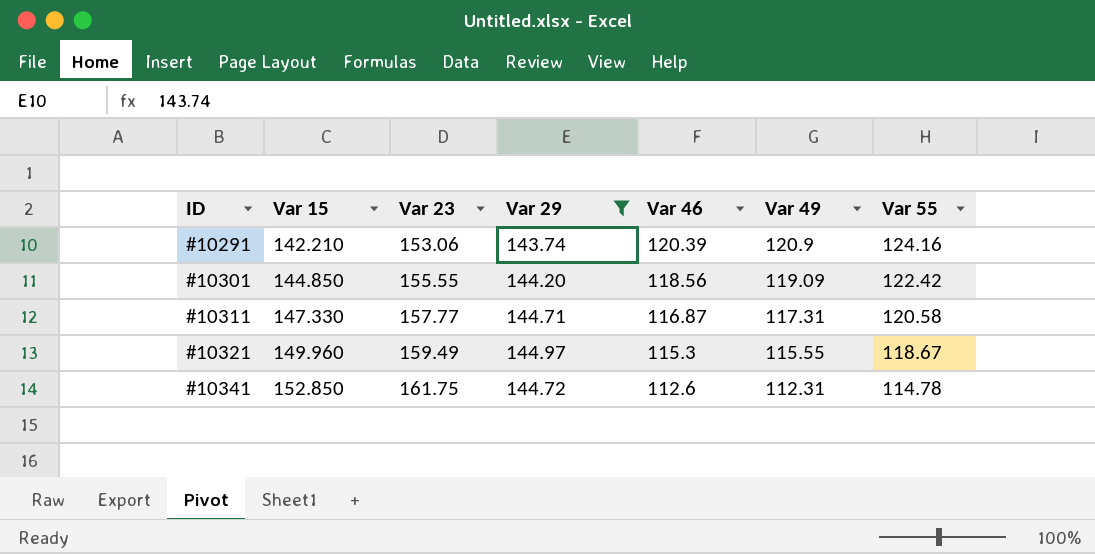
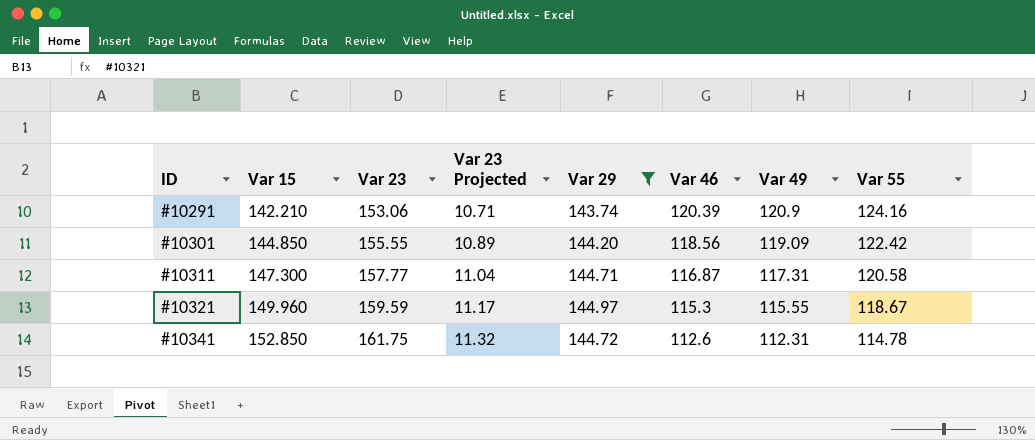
column Var 23 Projected | formula: none -> [Var 23] * 0.07
#10311 | Var 15: 147.330 -> 147.300
#10321 | Var 23: 159.49 -> 159.59

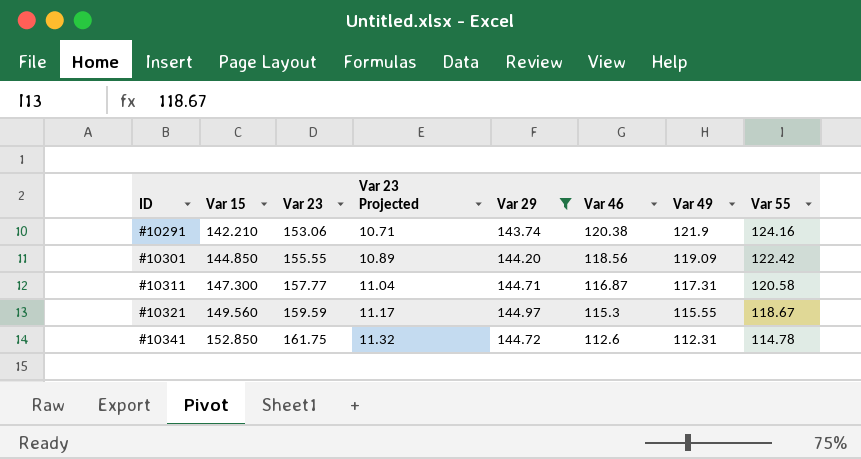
#10291 | Var 46: 120.39 -> 120.38
#10291 | Var 49: 120.9 -> 121.9
#10321 | Var 15: 149.960 -> 149.560

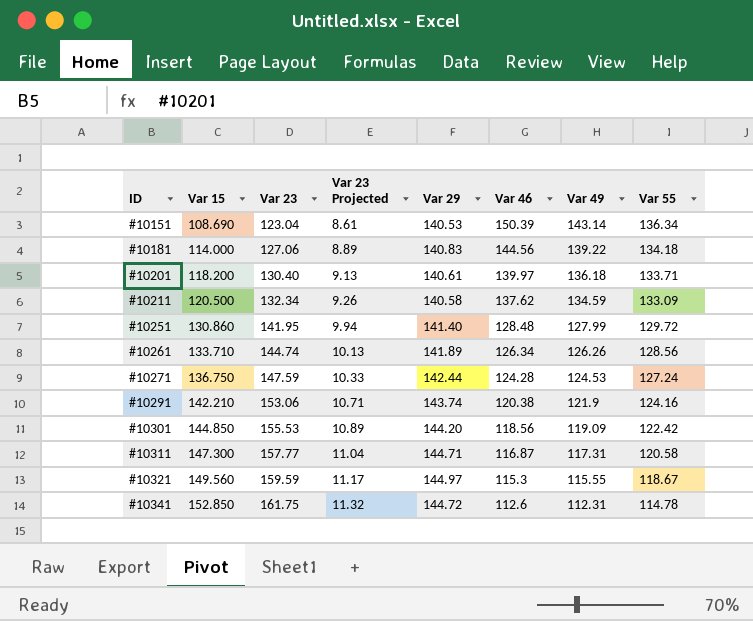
filter: Var 29 >= 143.74 -> none
#10301 | Var 23: 155.55 -> 155.53

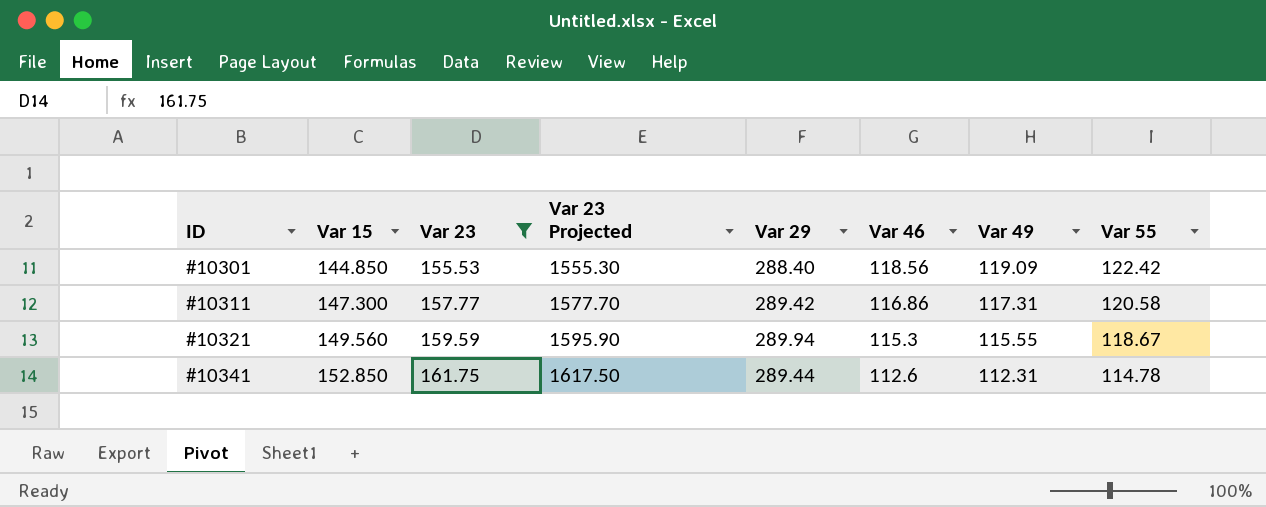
filter: none -> Var 23 >= 155.53
column Var 23 Projected | formula: [Var 23] * 0.07 -> [Var 23] * 10
#10301 | Var 29: 144.20 -> 288.40
#10311 | Var 29: 144.71 -> 289.42
#10311 | Var 46: 116.87 -> 116.86
#10321 | Var 29: 144.97 -> 289.94
#10341 | Var 29: 144.72 -> 289.44

